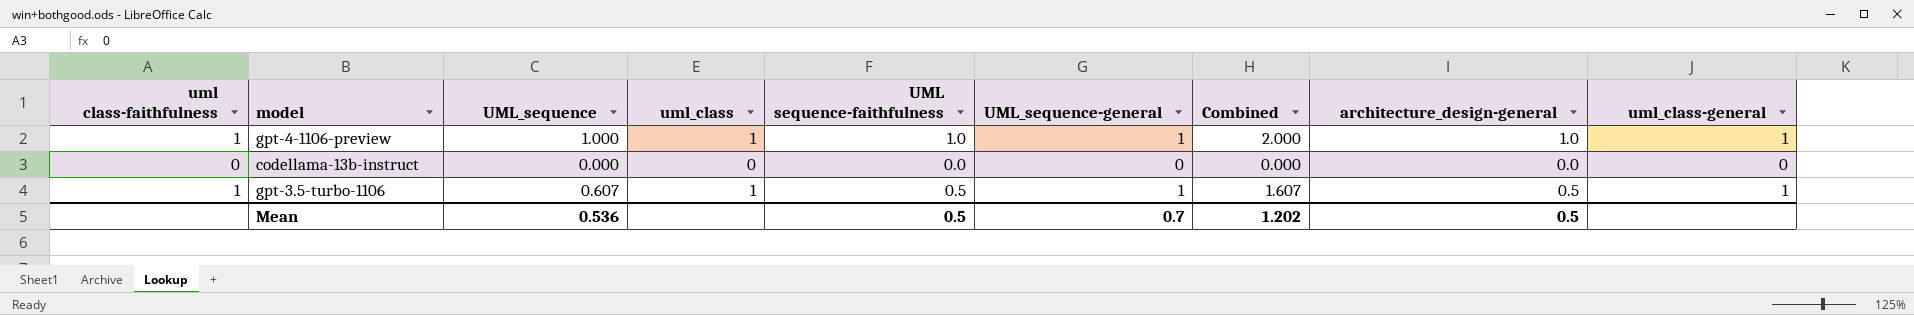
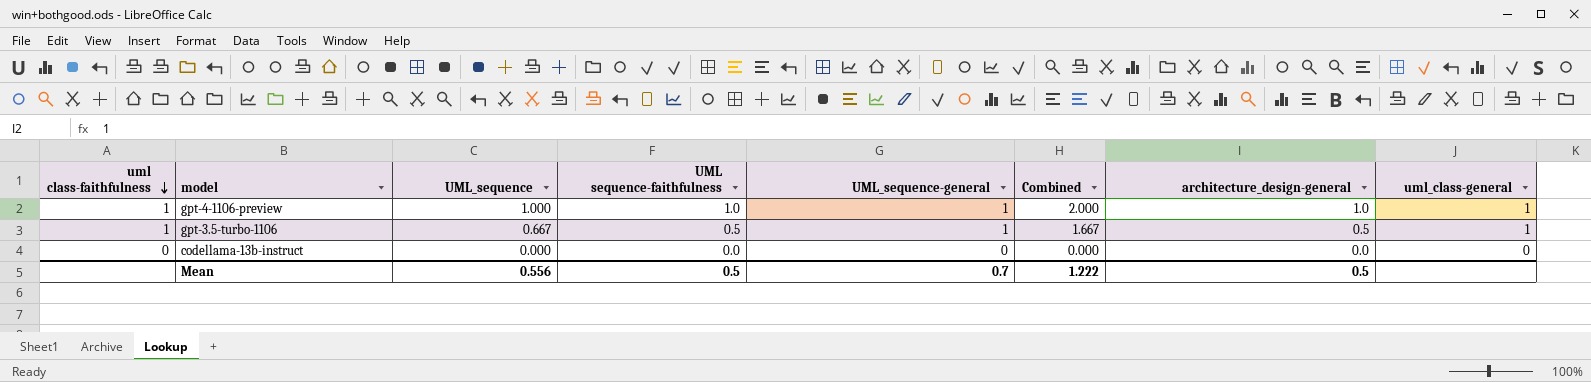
row order: none -> uml class-faithfulness descending
column uml_class | position: 4 -> none
gpt-3.5-turbo-1106 | UML_sequence: 0.607 -> 0.667
gpt-3.5-turbo-1106 | Combined: 1.607 -> 1.667
Mean | UML_sequence: 0.536 -> 0.556
Mean | Combined: 1.202 -> 1.222

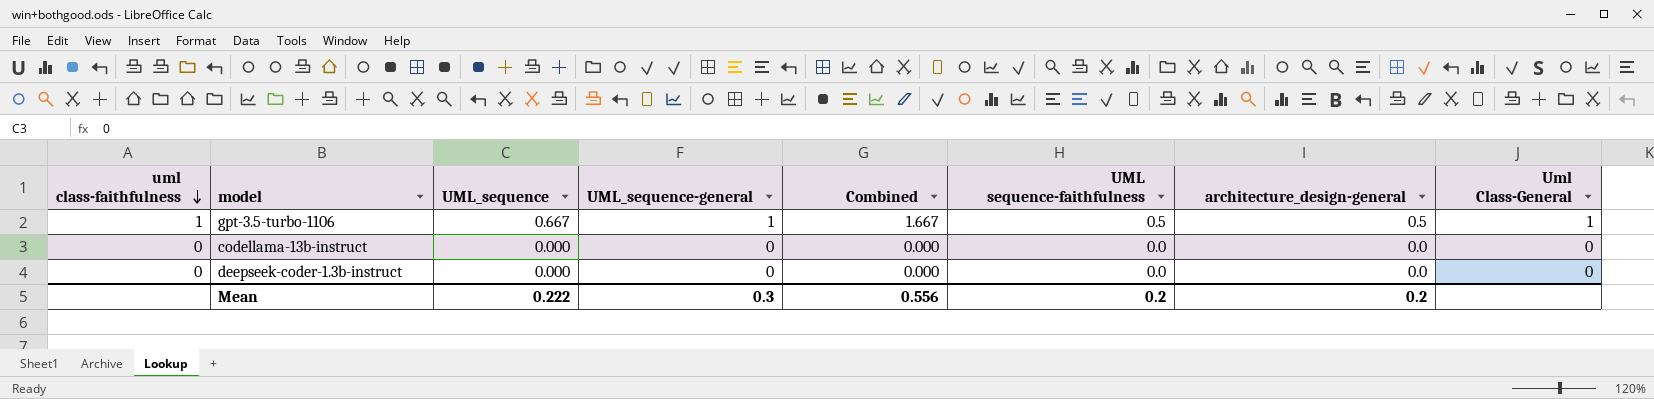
column UML sequence-faithfulness | position: 4 -> 6
column name: uml_class-general -> Uml Class-General
row gpt-4-1106-preview: 1 | 1.000 | 1.0 | 1 | 2.000 | 1.0 | 1 -> none
row deepseek-coder-1.3b-instruct: none -> 0 | 0.000 | 0 | 0.000 | 0.0 | 0.0 | 0
Mean | UML_sequence: 0.556 -> 0.222
Mean | UML_sequence-general: 0.7 -> 0.3
Mean | Combined: 1.222 -> 0.556
Mean | UML sequence-faithfulness: 0.5 -> 0.2
Mean | architecture_design-general: 0.5 -> 0.2

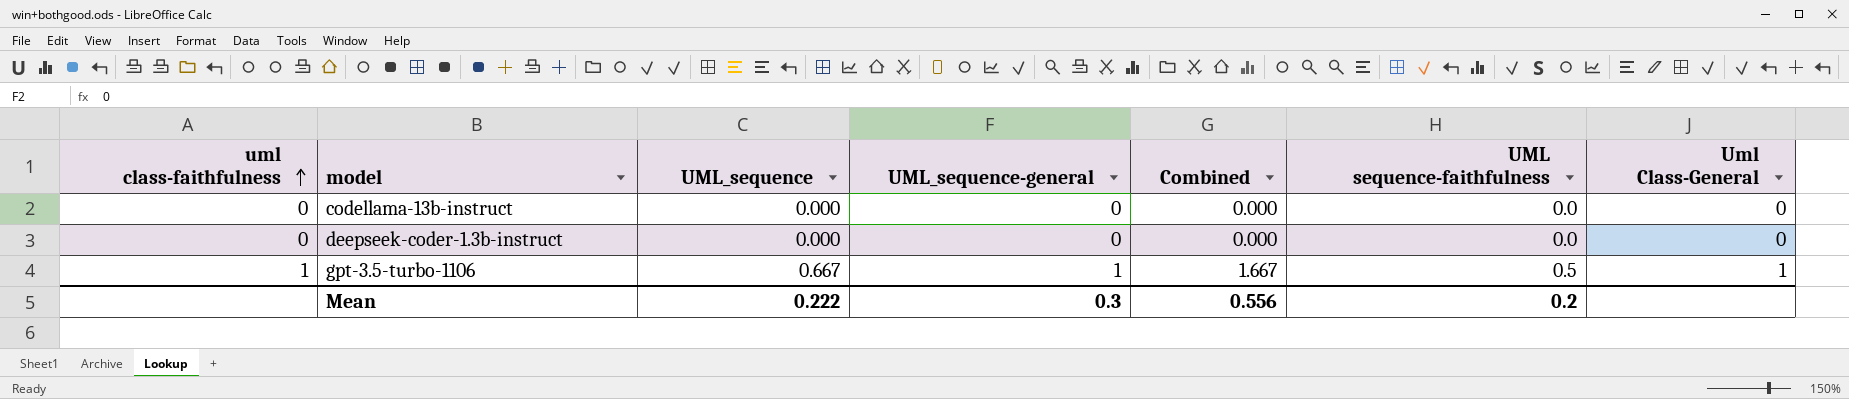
row order: uml class-faithfulness descending -> uml class-faithfulness ascending
column architecture_design-general | position: 7 -> none

